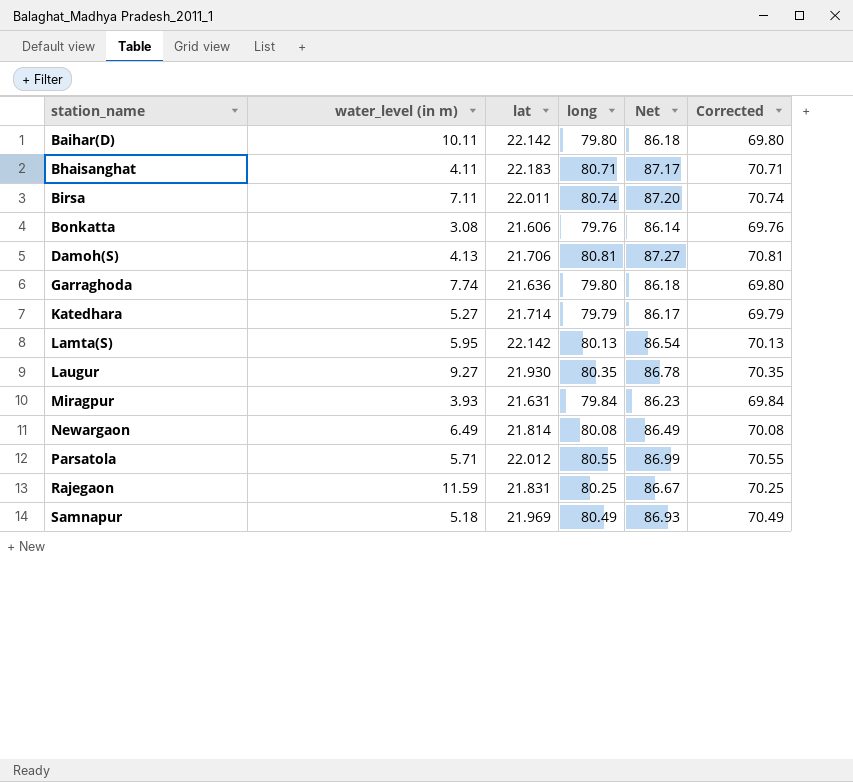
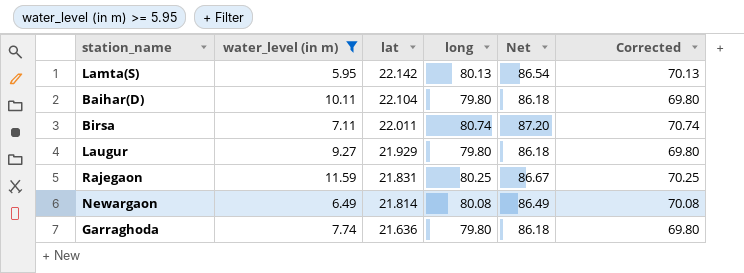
filter: none -> water_level (in m) >= 5.95
row order: station_name ascending -> lat descending
Baihar(D) | lat: 22.142 -> 22.104
Laugur | lat: 21.930 -> 21.929
Laugur | long: 80.35 -> 79.80
Laugur | Net: 86.78 -> 86.18
Laugur | Corrected: 70.35 -> 69.80

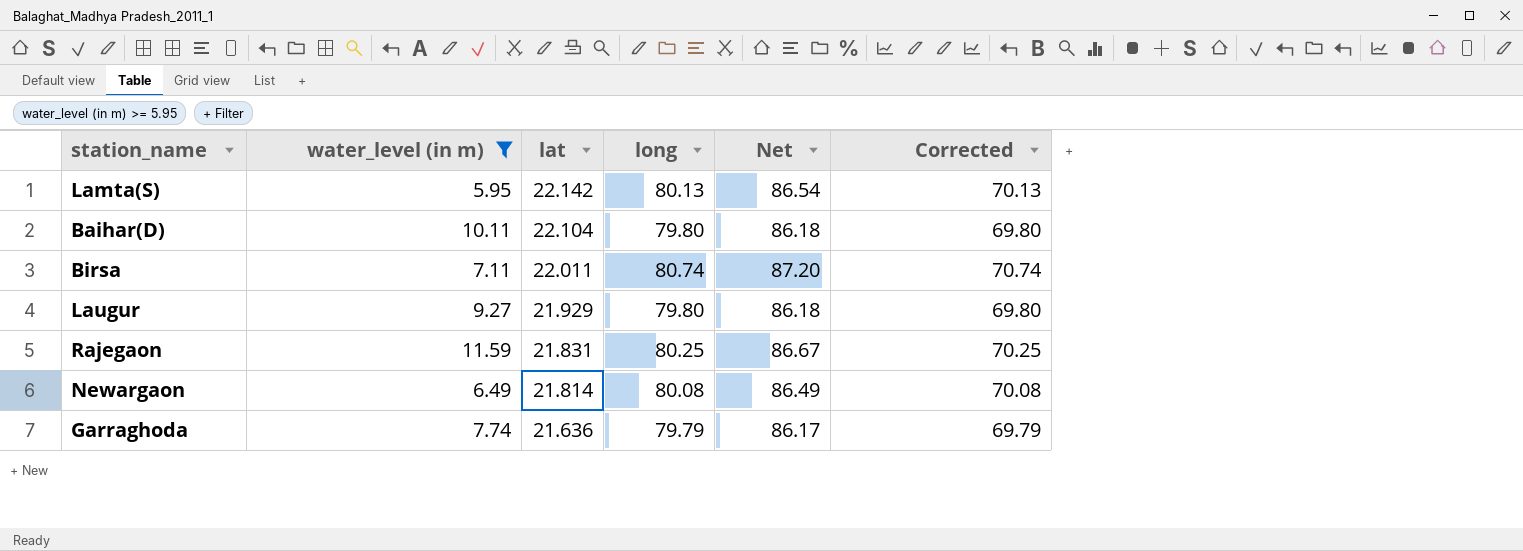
Garraghoda | long: 79.80 -> 79.79
Garraghoda | Net: 86.18 -> 86.17
Garraghoda | Corrected: 69.80 -> 69.79

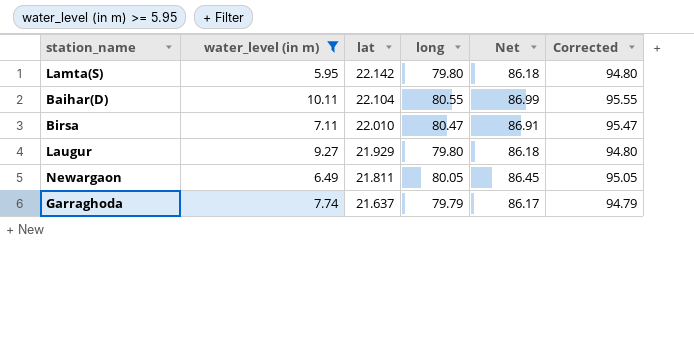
column Corrected | formula: [long] - 10 -> [long] + 15
row Rajegaon: 11.59 | 21.831 | 80.25 | 86.67 | 70.25 -> none
Lamta(S) | long: 80.13 -> 79.80
Lamta(S) | Net: 86.54 -> 86.18
Baihar(D) | long: 79.80 -> 80.55
Baihar(D) | Net: 86.18 -> 86.99
Birsa | lat: 22.011 -> 22.010
Birsa | long: 80.74 -> 80.47
Birsa | Net: 87.20 -> 86.91
Newargaon | lat: 21.814 -> 21.811
Newargaon | long: 80.08 -> 80.05
Newargaon | Net: 86.49 -> 86.45
Garraghoda | lat: 21.636 -> 21.637

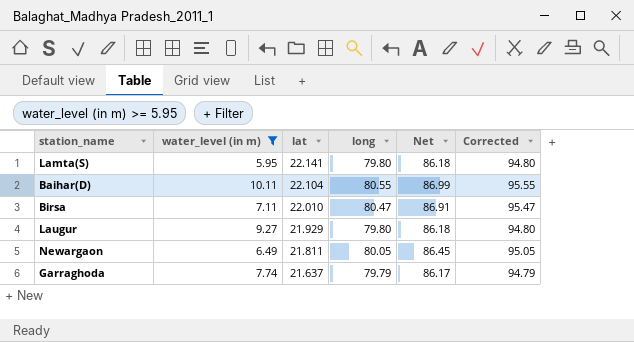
Lamta(S) | lat: 22.142 -> 22.141

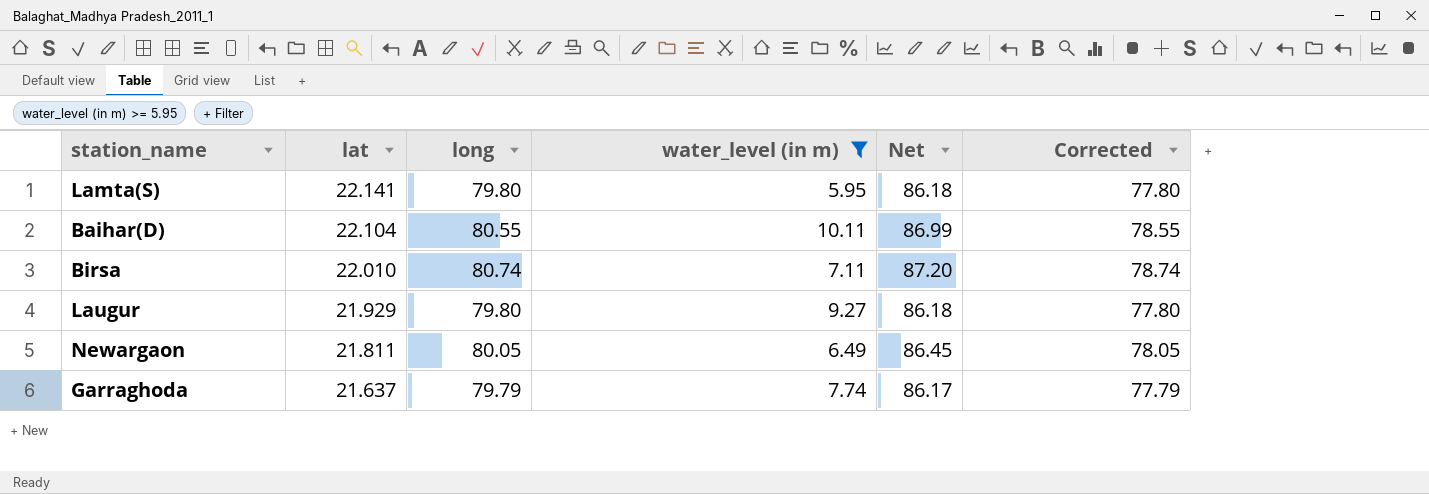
column water_level (in m) | position: 2 -> 4
column Corrected | formula: [long] + 15 -> [long] - 2
Birsa | long: 80.47 -> 80.74
Birsa | Net: 86.91 -> 87.20

